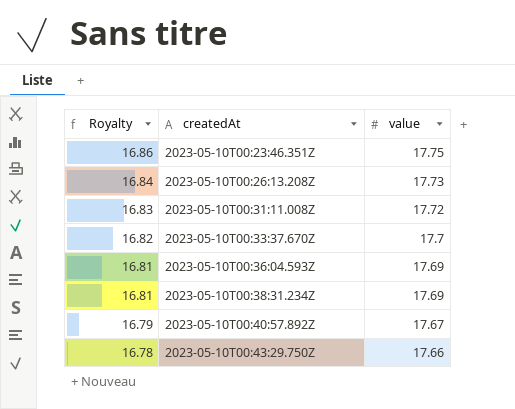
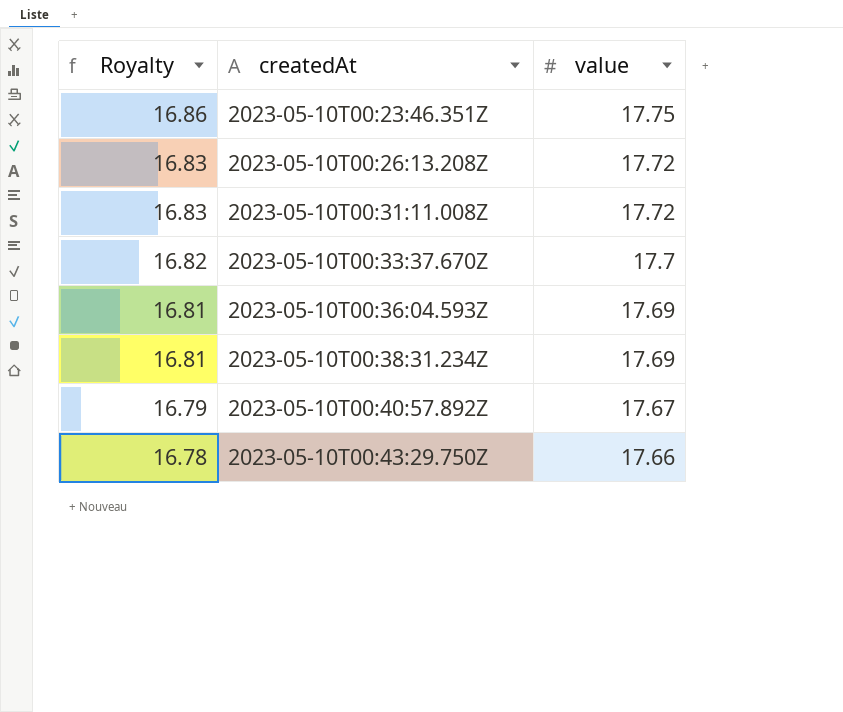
2023-05-10T00:26:13.208Z | Royalty: 16.84 -> 16.83
2023-05-10T00:26:13.208Z | value: 17.73 -> 17.72

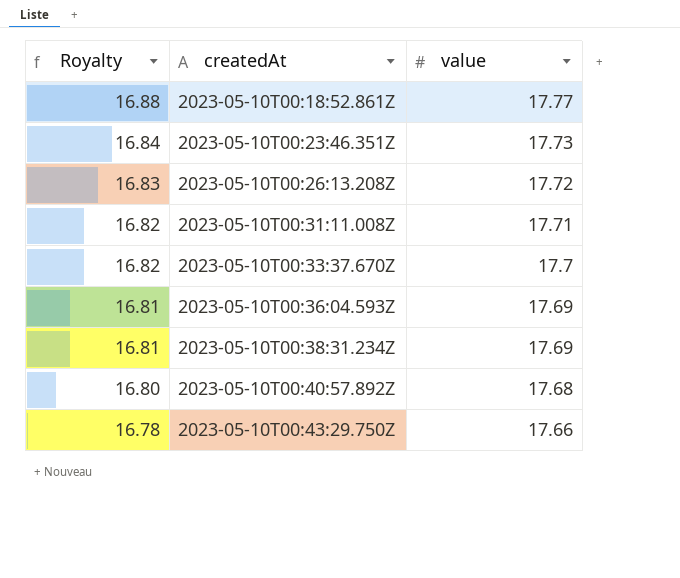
row 2023-05-10T00:18:52.861Z: none -> 16.88 | 17.77
2023-05-10T00:23:46.351Z | Royalty: 16.86 -> 16.84
2023-05-10T00:23:46.351Z | value: 17.75 -> 17.73
2023-05-10T00:31:11.008Z | Royalty: 16.83 -> 16.82
2023-05-10T00:31:11.008Z | value: 17.72 -> 17.71
2023-05-10T00:40:57.892Z | Royalty: 16.79 -> 16.80
2023-05-10T00:40:57.892Z | value: 17.67 -> 17.68

